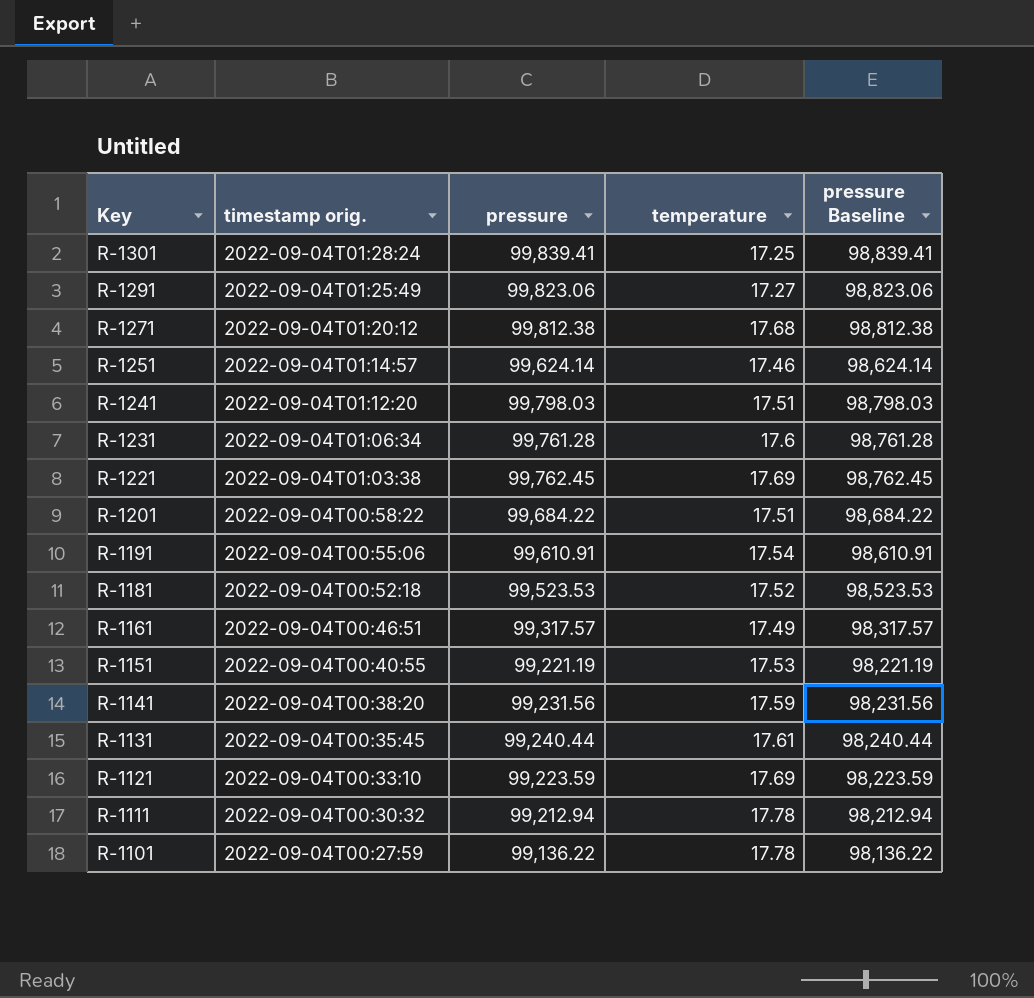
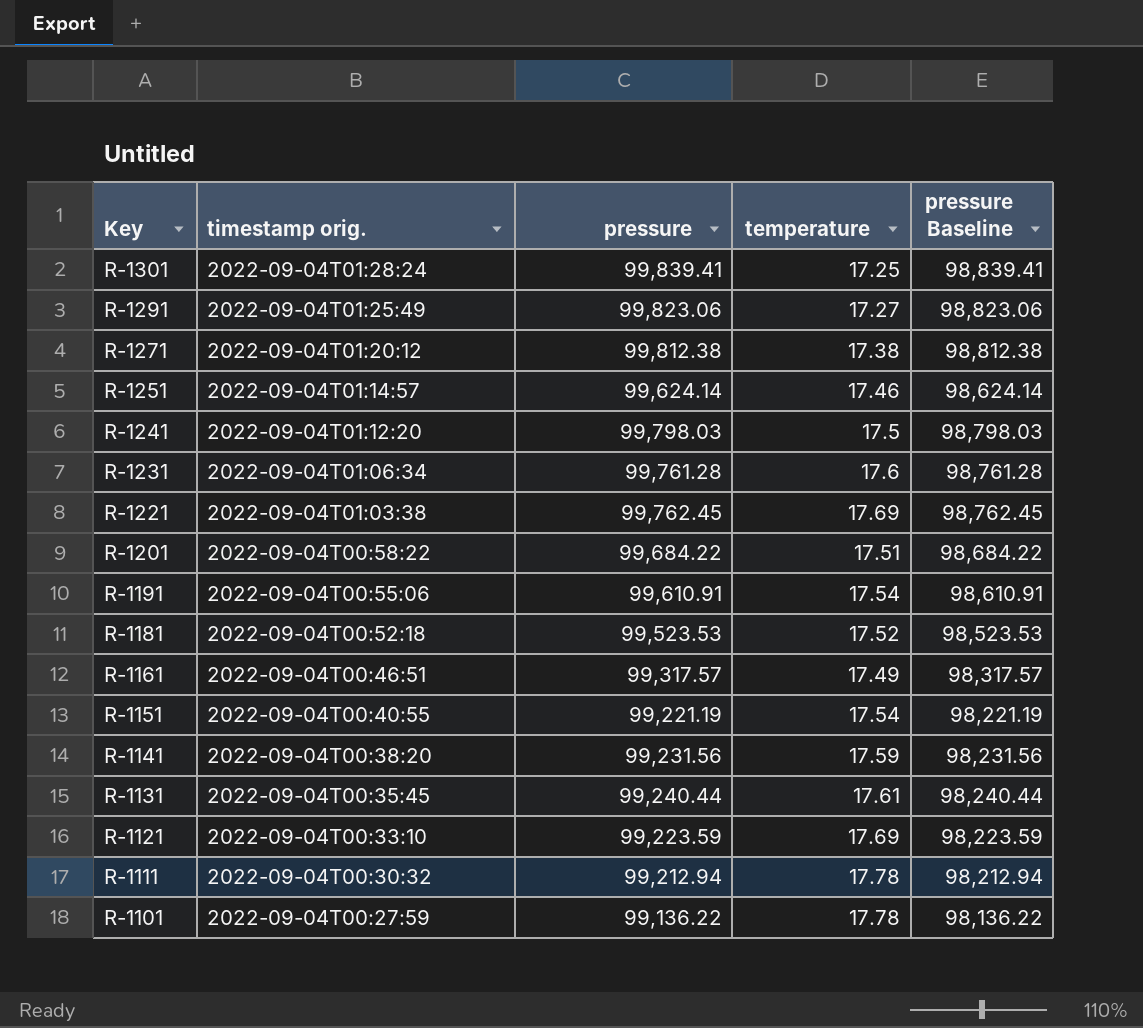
R-1271 | temperature: 17.68 -> 17.38
R-1241 | temperature: 17.51 -> 17.5
R-1151 | temperature: 17.53 -> 17.54

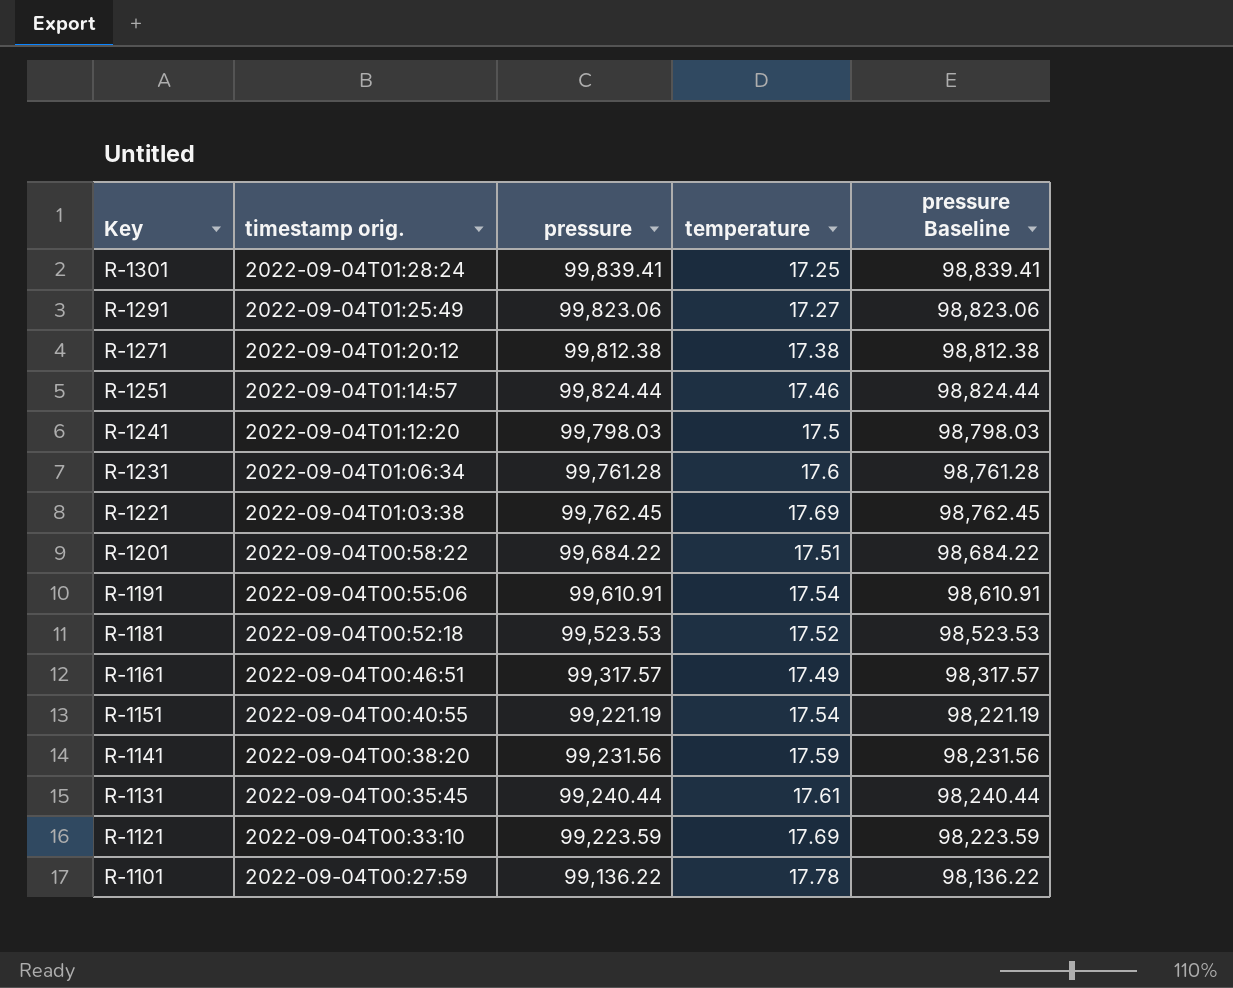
row R-1111: 2022-09-04T00:30:32 | 99,212.94 | 17.78 | 98,212.94 -> none
R-1251 | pressure: 99,624.14 -> 99,824.44
R-1251 | pressure Baseline: 98,624.14 -> 98,824.44

